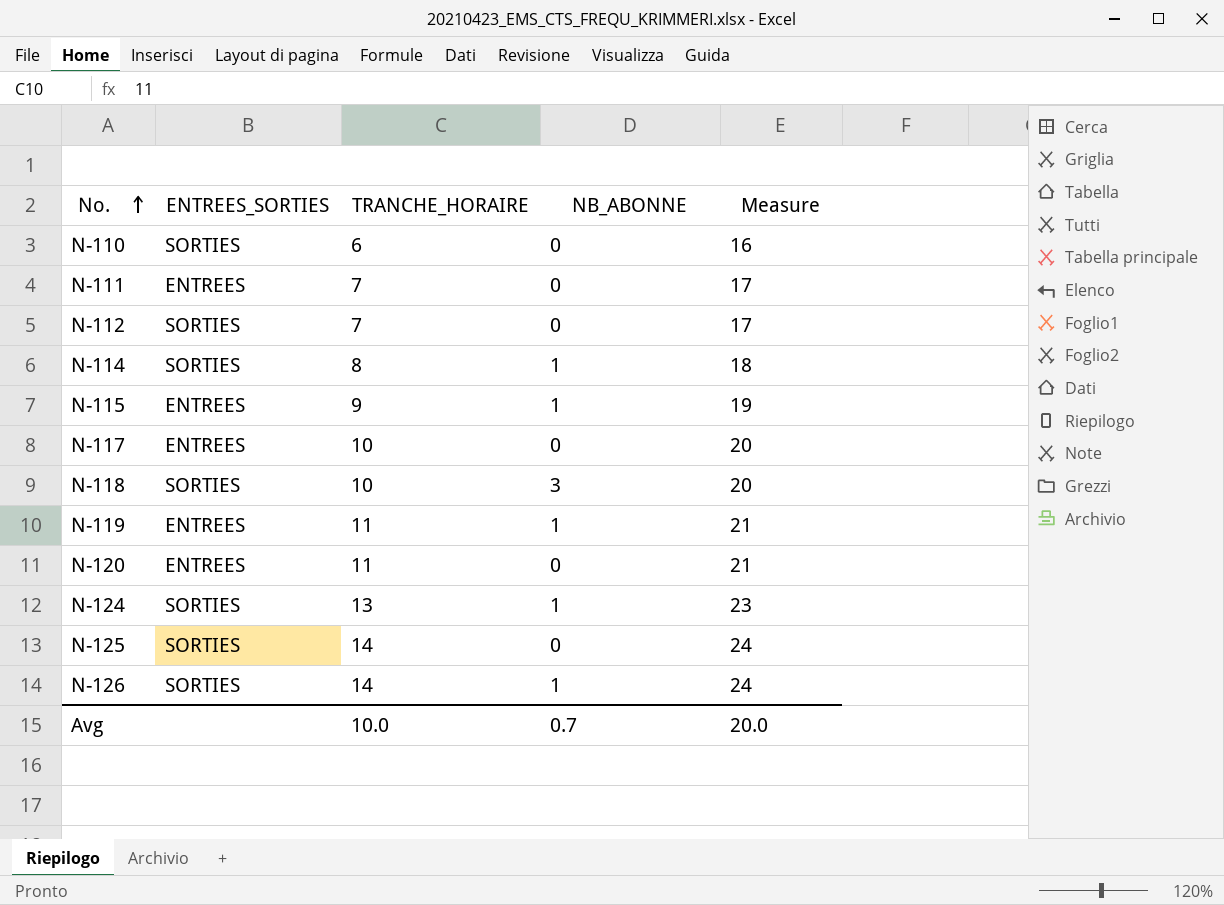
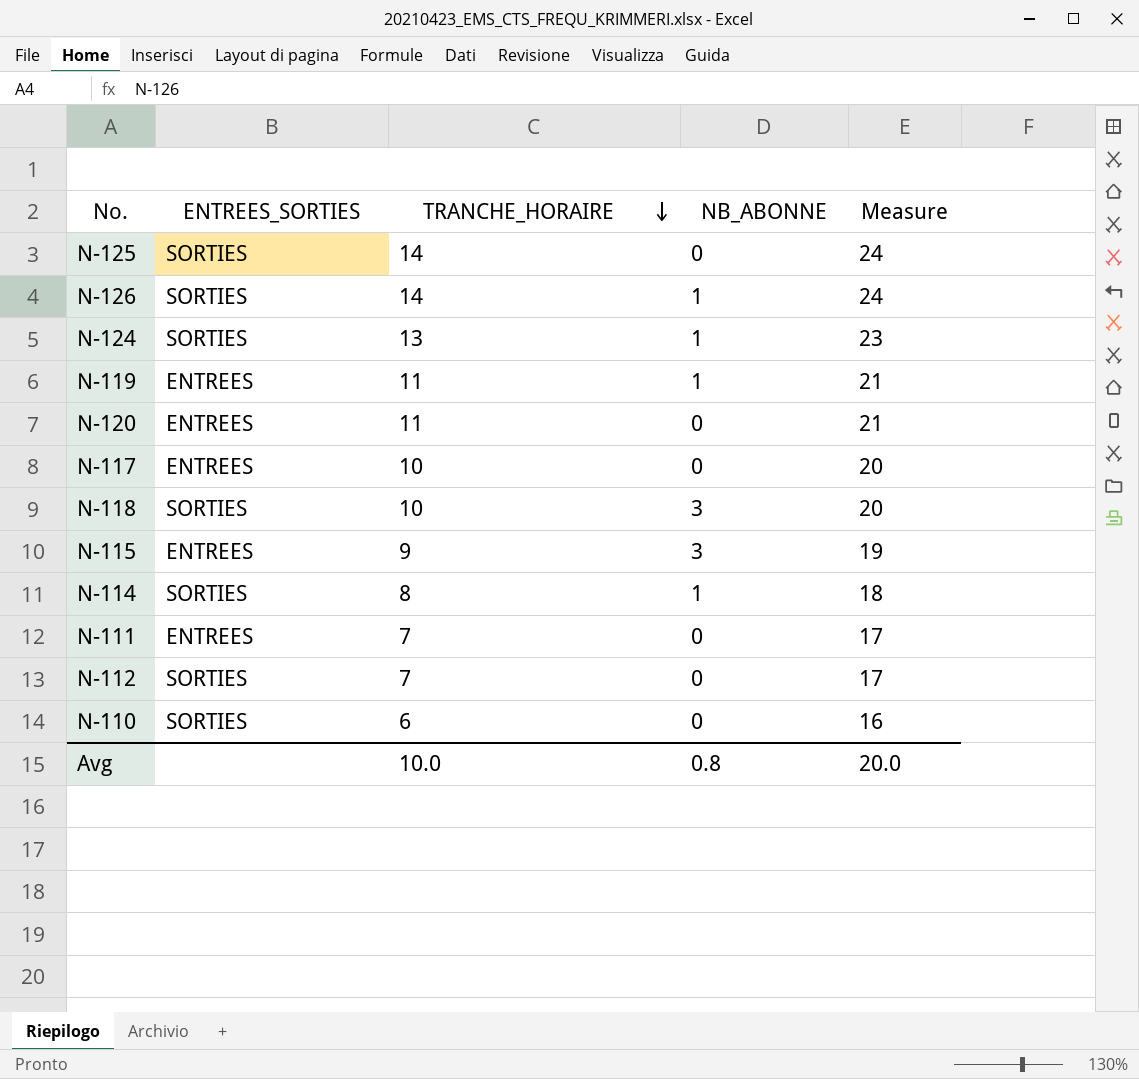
row order: No. ascending -> TRANCHE_HORAIRE descending
N-115 | NB_ABONNE: 1 -> 3
Avg | NB_ABONNE: 0.7 -> 0.8

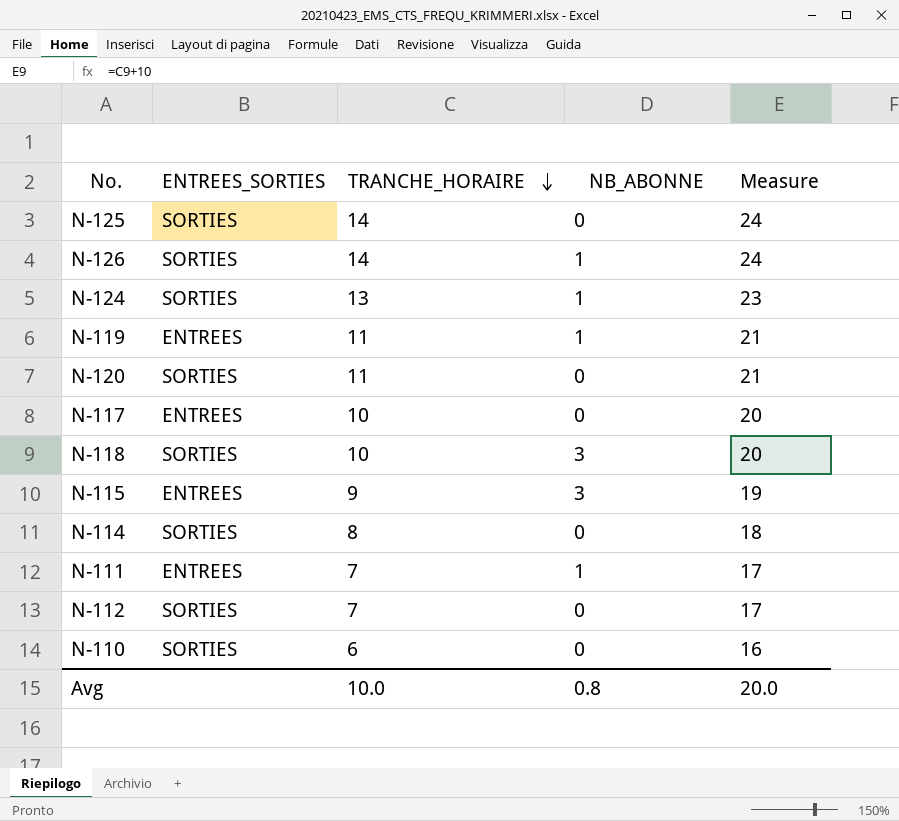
N-120 | ENTREES_SORTIES: ENTREES -> SORTIES
N-114 | NB_ABONNE: 1 -> 0
N-111 | NB_ABONNE: 0 -> 1

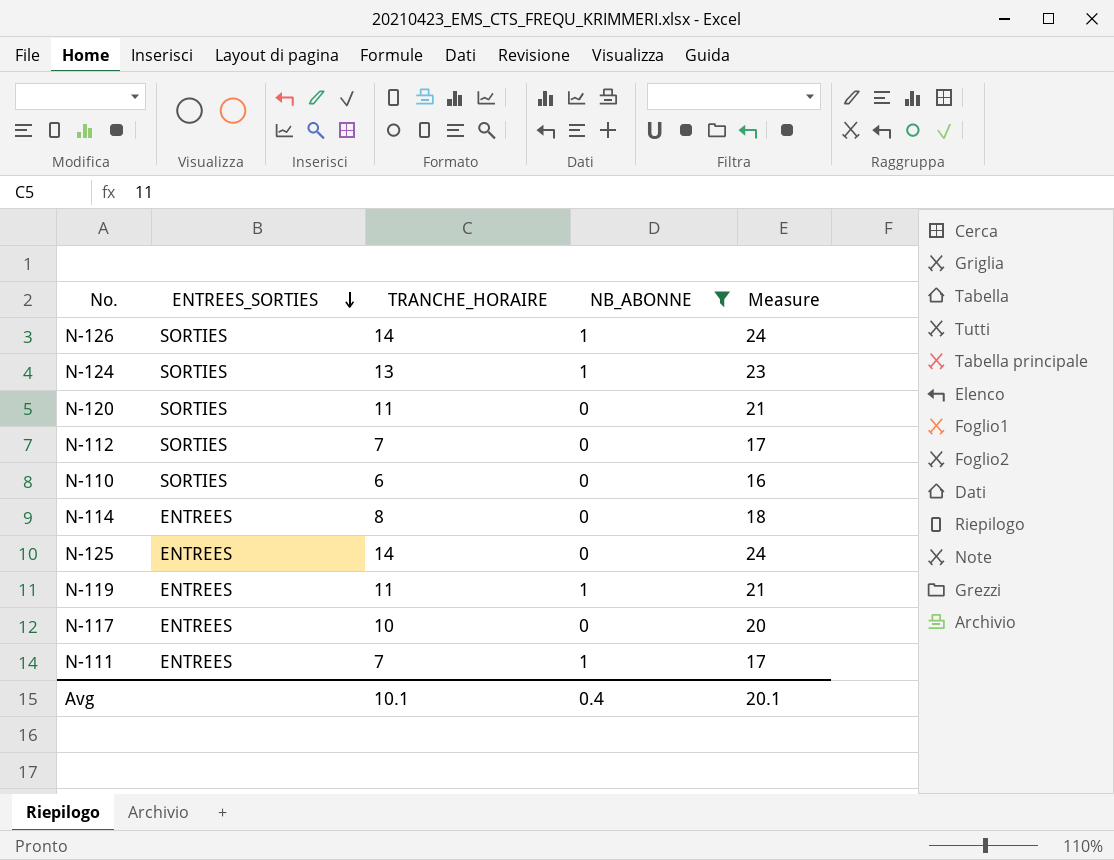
filter: none -> NB_ABONNE != 3
row order: TRANCHE_HORAIRE descending -> ENTREES_SORTIES descending
N-114 | ENTREES_SORTIES: SORTIES -> ENTREES
N-125 | ENTREES_SORTIES: SORTIES -> ENTREES
Avg | TRANCHE_HORAIRE: 10.0 -> 10.1
Avg | NB_ABONNE: 0.8 -> 0.4
Avg | Measure: 20.0 -> 20.1

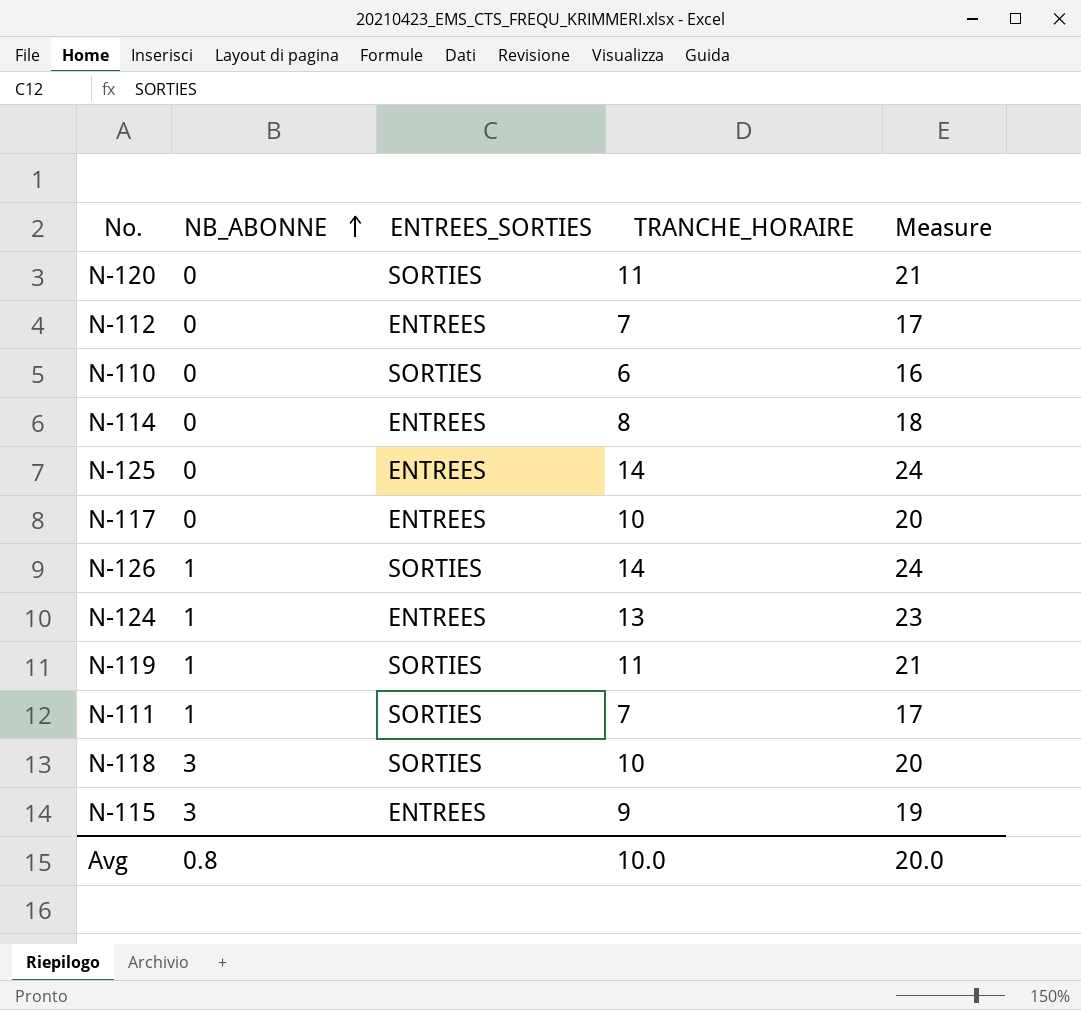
filter: NB_ABONNE != 3 -> none
row order: ENTREES_SORTIES descending -> NB_ABONNE ascending
column NB_ABONNE | position: 4 -> 2
N-112 | ENTREES_SORTIES: SORTIES -> ENTREES
N-124 | ENTREES_SORTIES: SORTIES -> ENTREES
N-119 | ENTREES_SORTIES: ENTREES -> SORTIES
N-111 | ENTREES_SORTIES: ENTREES -> SORTIES
Avg | NB_ABONNE: 0.4 -> 0.8
Avg | TRANCHE_HORAIRE: 10.1 -> 10.0
Avg | Measure: 20.1 -> 20.0

